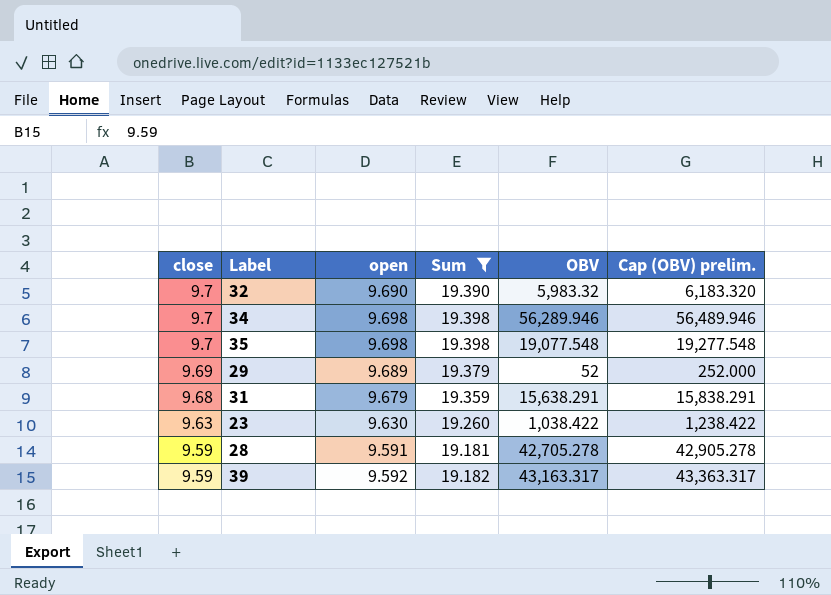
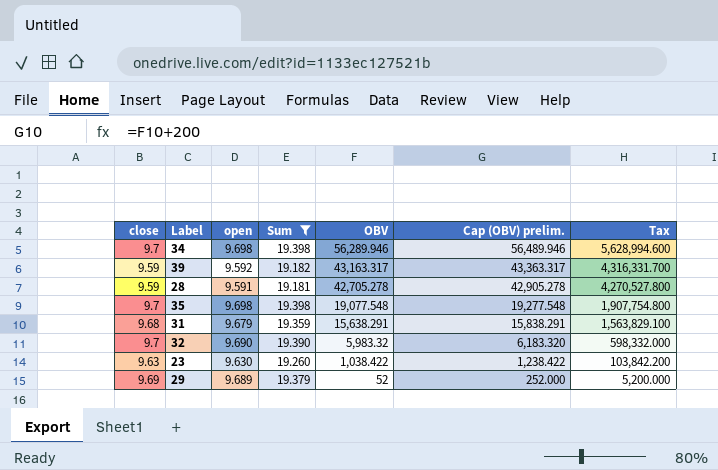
row order: close descending -> OBV descending
column Tax | formula: none -> [OBV] * 100

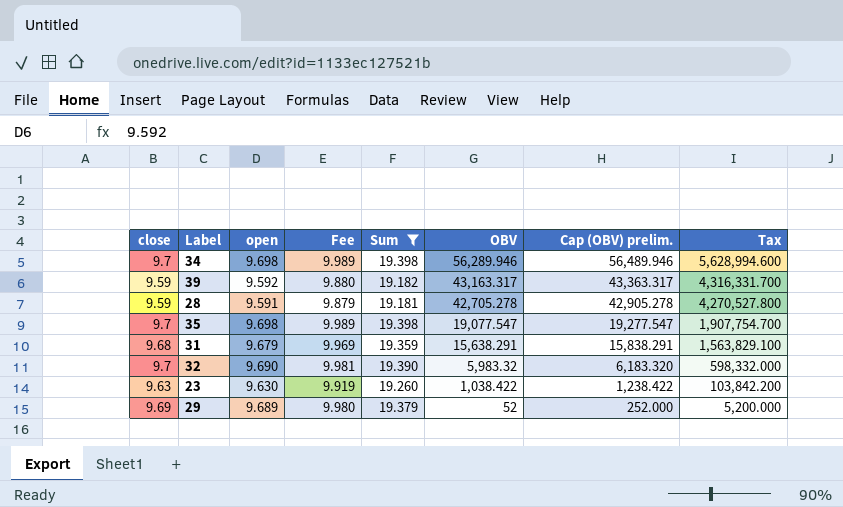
column Fee | formula: none -> [open] * 1.03
35 | OBV: 19,077.548 -> 19,077.547
35 | Cap (OBV) prelim.: 19,277.548 -> 19,277.547
35 | Tax: 1,907,754.800 -> 1,907,754.700

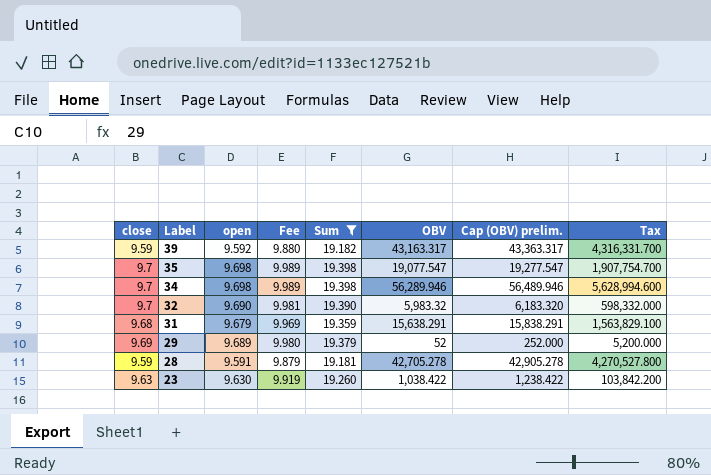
row order: OBV descending -> Label descending

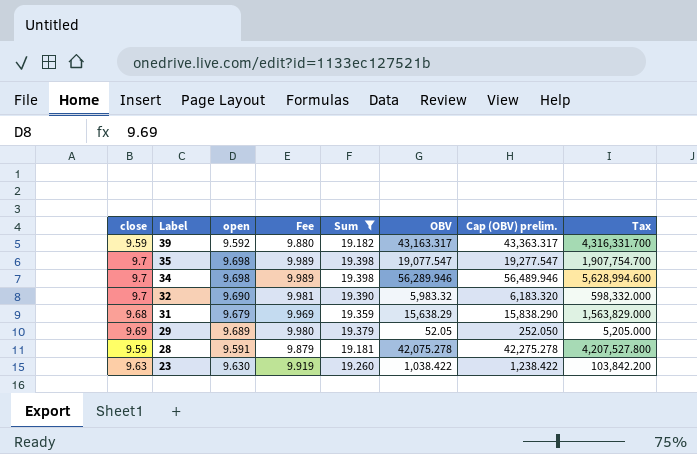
31 | OBV: 15,638.291 -> 15,638.29
31 | Cap (OBV) prelim.: 15,838.291 -> 15,838.290
31 | Tax: 1,563,829.100 -> 1,563,829.000
29 | OBV: 52 -> 52.05
29 | Cap (OBV) prelim.: 252.000 -> 252.050
29 | Tax: 5,200.000 -> 5,205.000
28 | OBV: 42,705.278 -> 42,075.278
28 | Cap (OBV) prelim.: 42,905.278 -> 42,275.278
28 | Tax: 4,270,527.800 -> 4,207,527.800

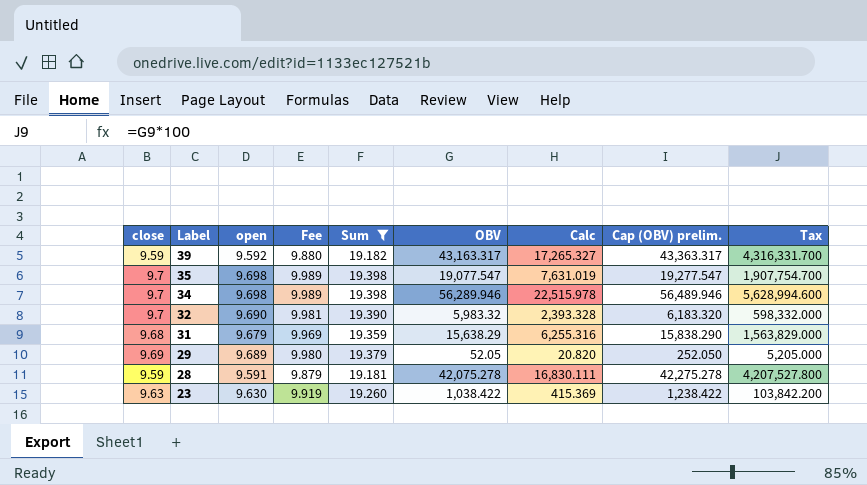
column Calc | formula: none -> [OBV] * 0.4

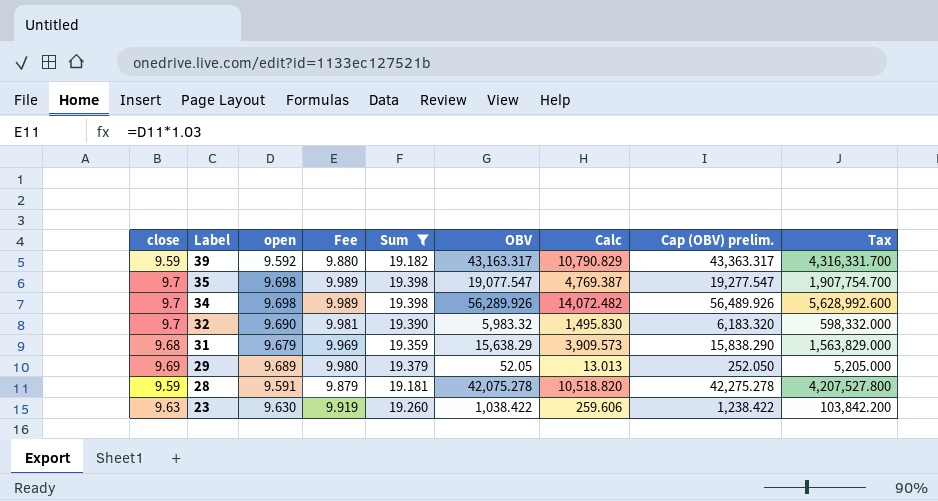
column Calc | formula: [OBV] * 0.4 -> [OBV] * 0.25
34 | OBV: 56,289.946 -> 56,289.926
34 | Cap (OBV) prelim.: 56,489.946 -> 56,489.926
34 | Tax: 5,628,994.600 -> 5,628,992.600

